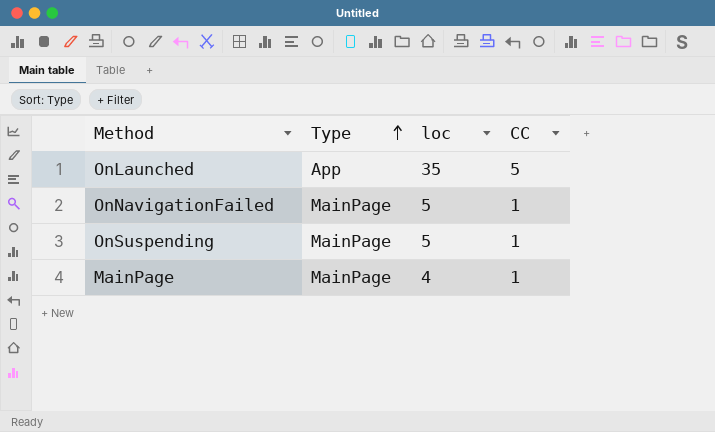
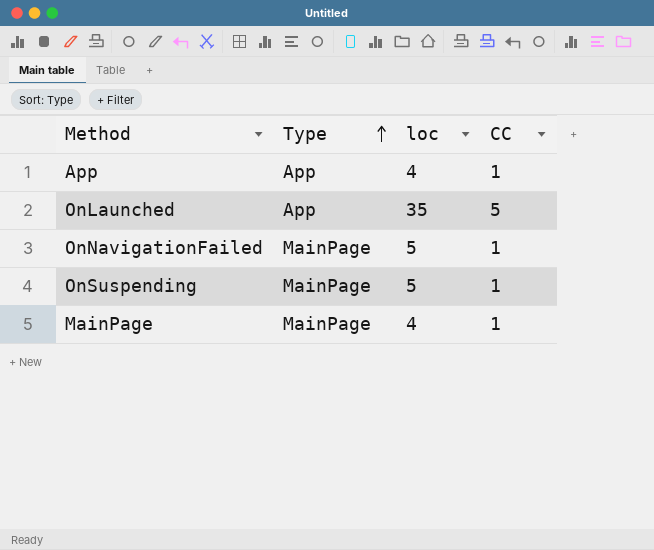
row App: none -> App | 4 | 1

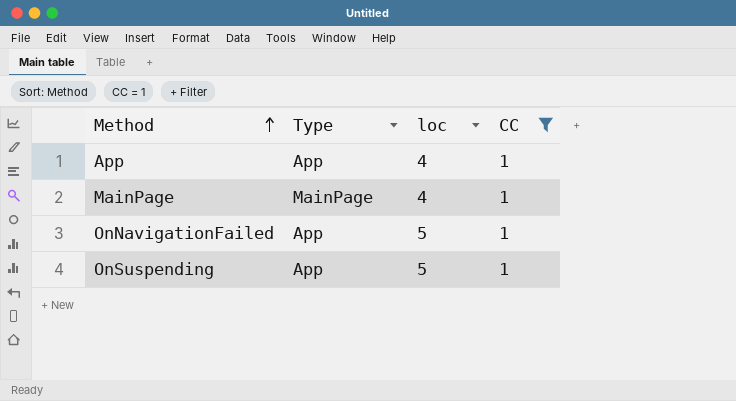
filter: none -> CC = 1
row order: Type ascending -> Method ascending
OnNavigationFailed | Type: MainPage -> App
OnSuspending | Type: MainPage -> App

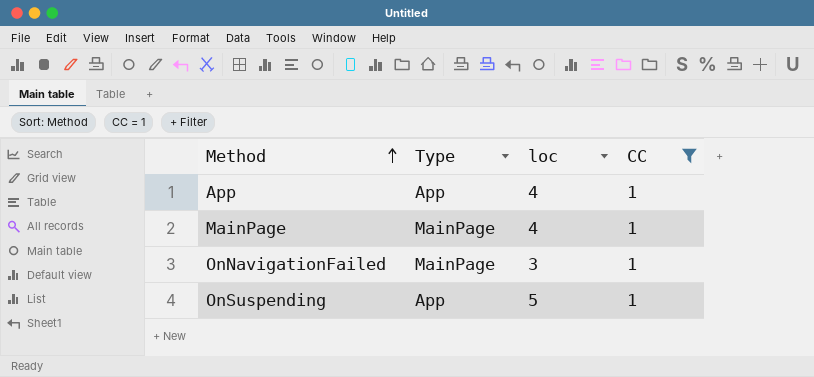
OnNavigationFailed | Type: App -> MainPage
OnNavigationFailed | loc: 5 -> 3

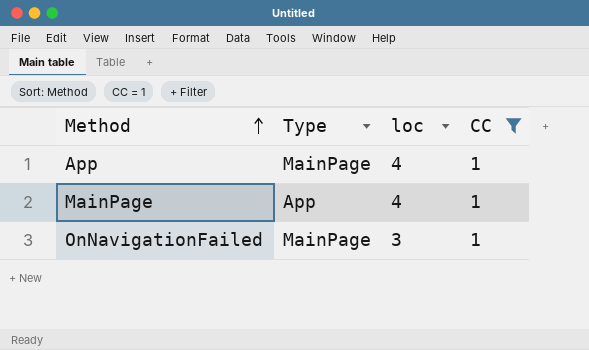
row OnSuspending: App | 5 | 1 -> none
App | Type: App -> MainPage
MainPage | Type: MainPage -> App

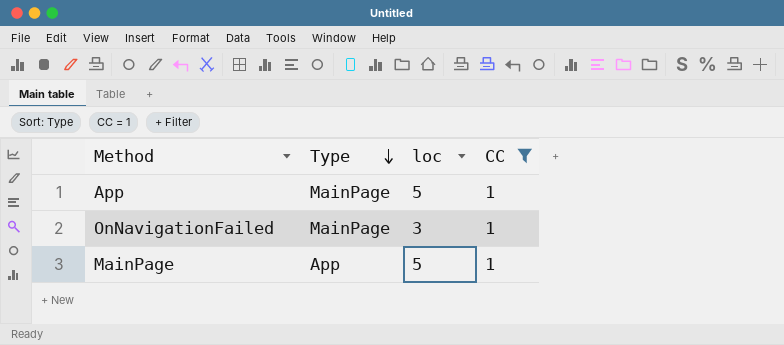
row order: Method ascending -> Type descending
App | loc: 4 -> 5
MainPage | loc: 4 -> 5

